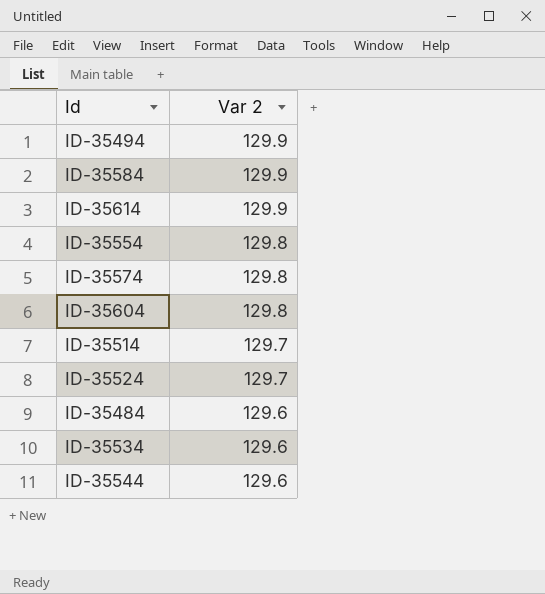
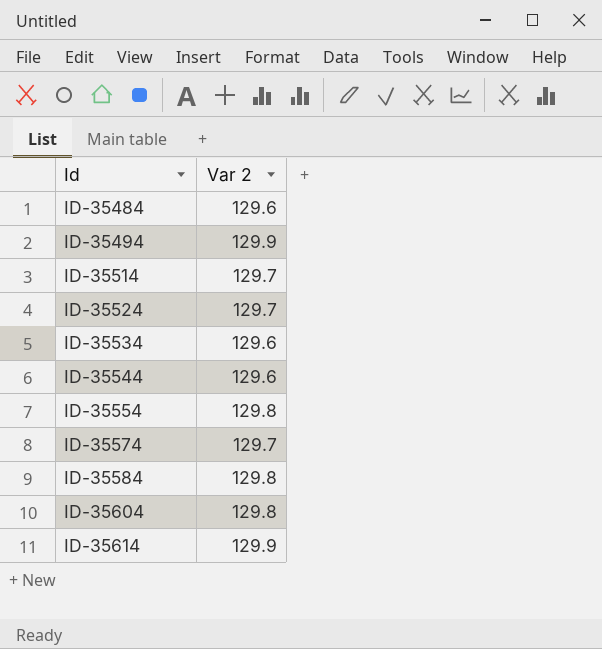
row order: Var 2 descending -> Id ascending
ID-35574 | Var 2: 129.8 -> 129.7
ID-35584 | Var 2: 129.9 -> 129.8

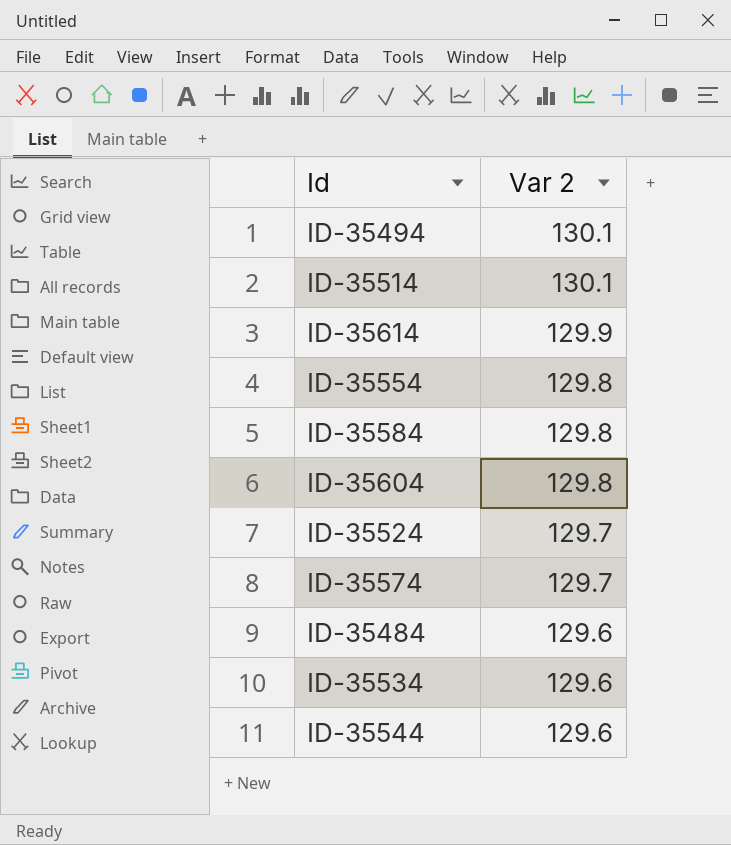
row order: Id ascending -> Var 2 descending
ID-35494 | Var 2: 129.9 -> 130.1
ID-35514 | Var 2: 129.7 -> 130.1

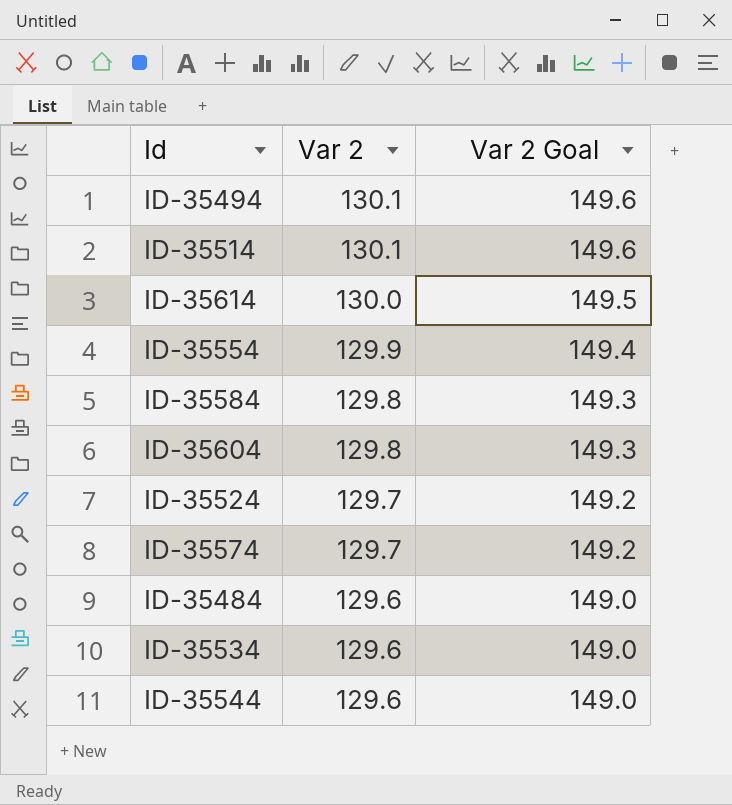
column Var 2 Goal | formula: none -> [Var 2] * 1.15
ID-35614 | Var 2: 129.9 -> 130.0
ID-35554 | Var 2: 129.8 -> 129.9

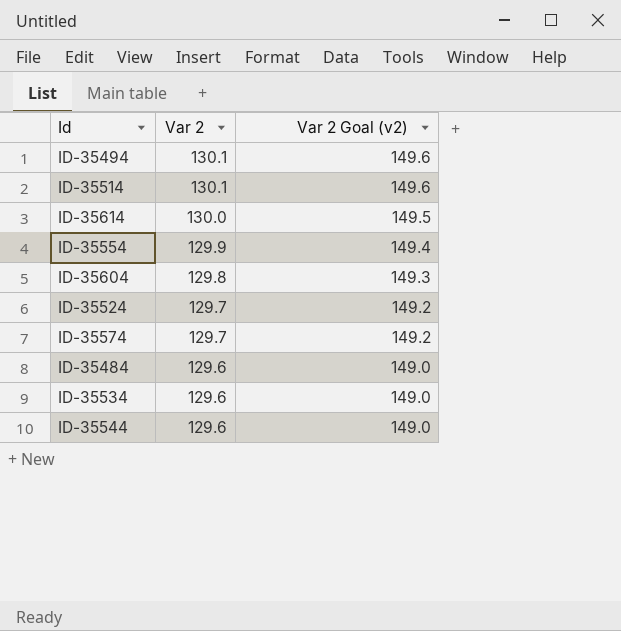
column name: Var 2 Goal -> Var 2 Goal (v2)
row ID-35584: 129.8 | 149.3 -> none

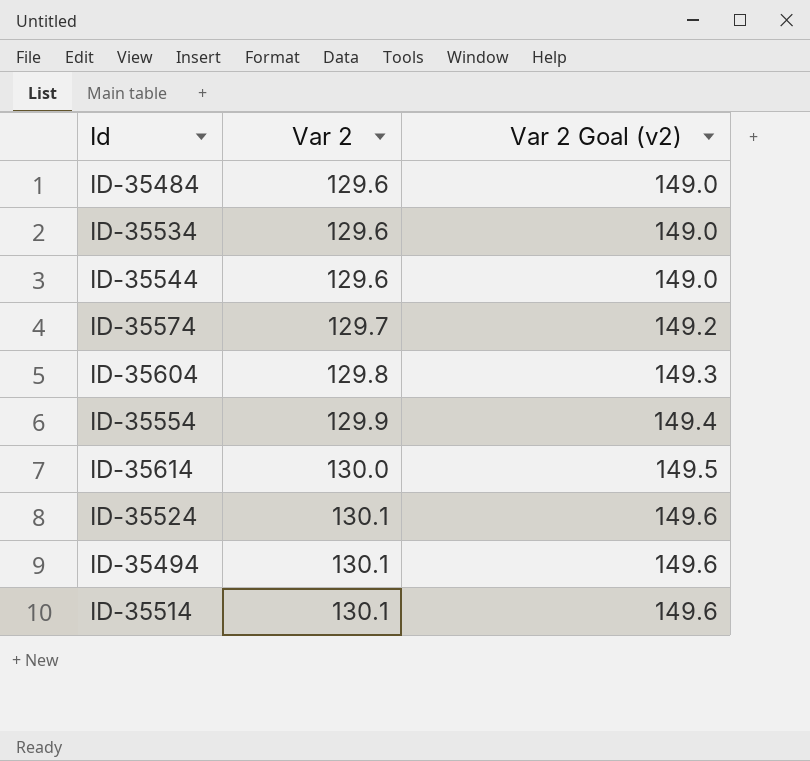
row order: Var 2 descending -> Var 2 ascending
ID-35524 | Var 2: 129.7 -> 130.1
ID-35524 | Var 2 Goal (v2): 149.2 -> 149.6

